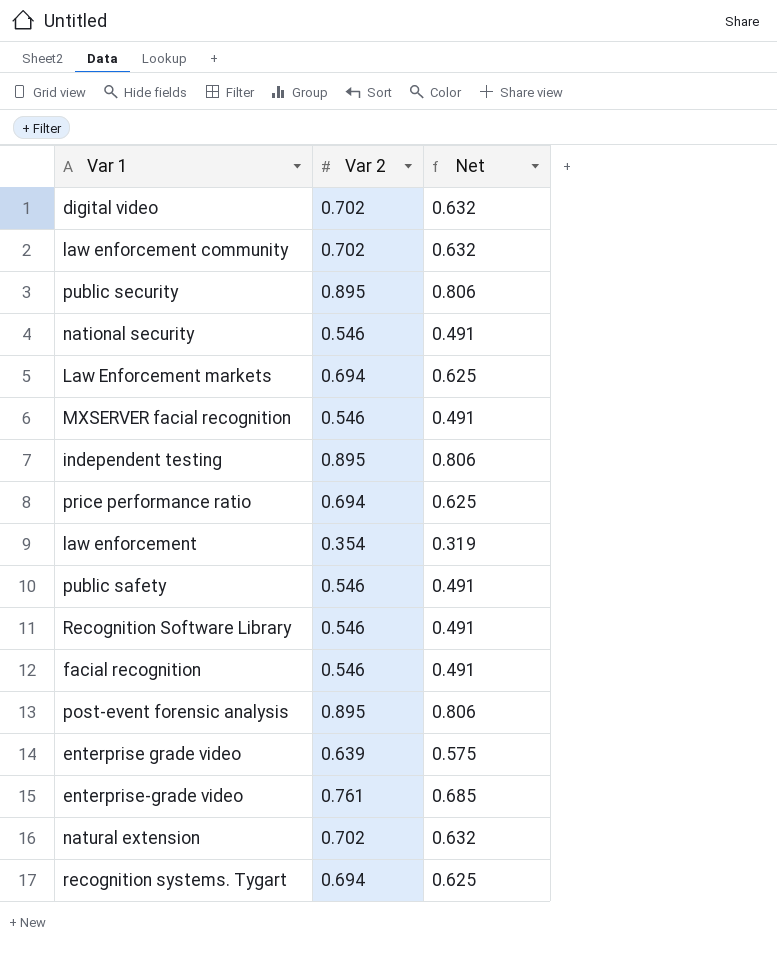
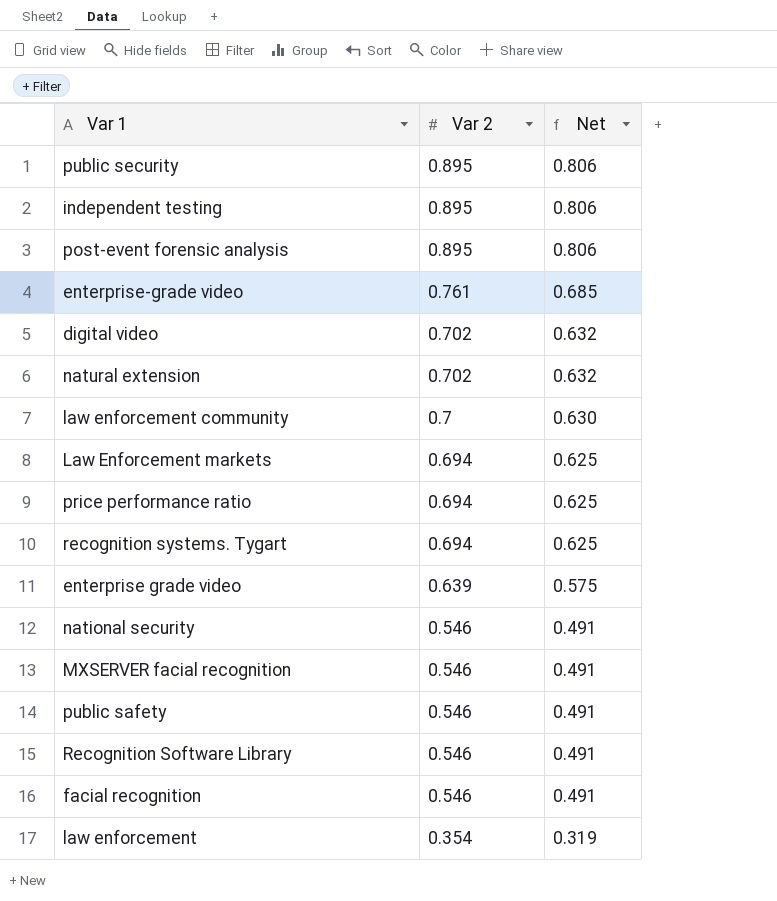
row order: none -> Var 2 descending
law enforcement community | Var 2: 0.702 -> 0.7
law enforcement community | Net: 0.632 -> 0.630

